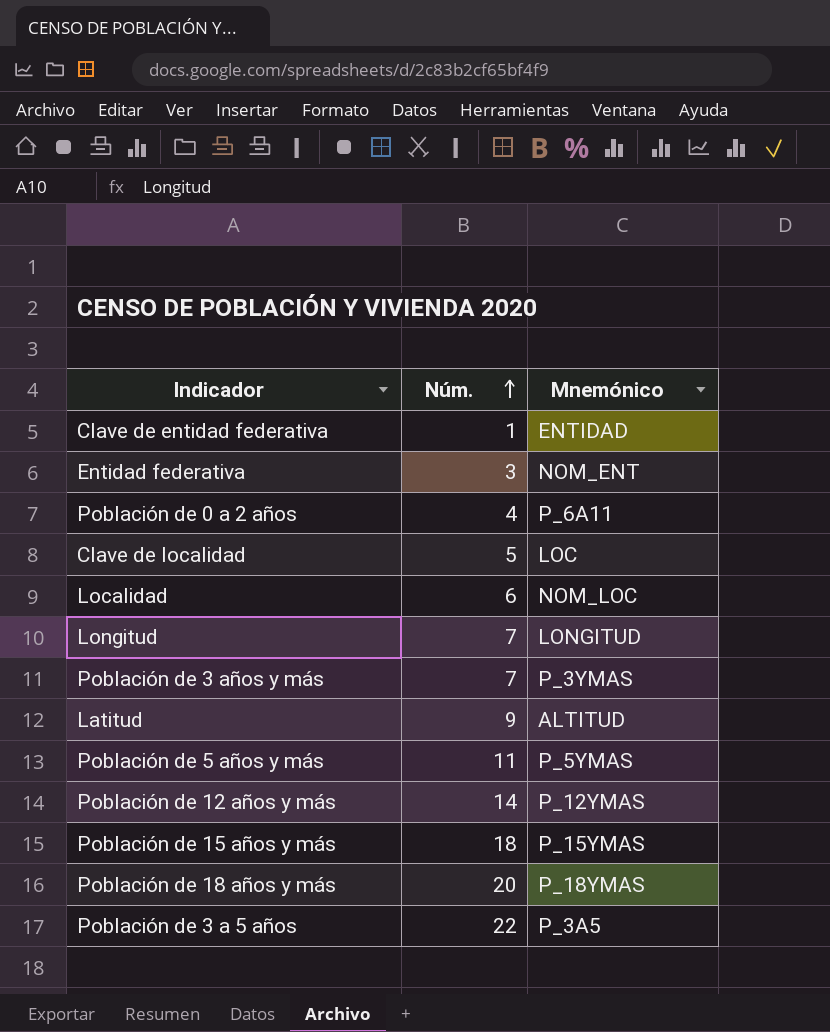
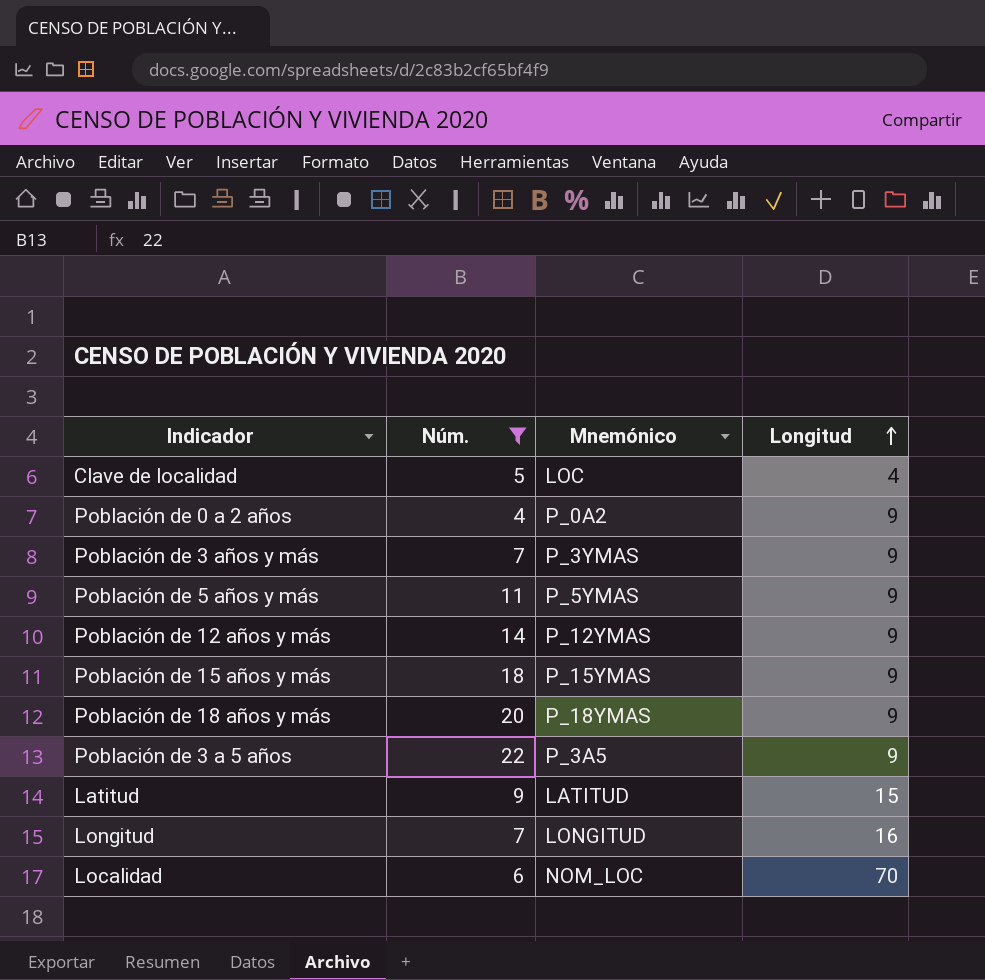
filter: none -> Núm. >= 4
row order: Núm. ascending -> Longitud ascending
column Longitud | position: none -> 4
Población de 0 a 2 años | Mnemónico: P_6A11 -> P_0A2
Latitud | Mnemónico: ALTITUD -> LATITUD

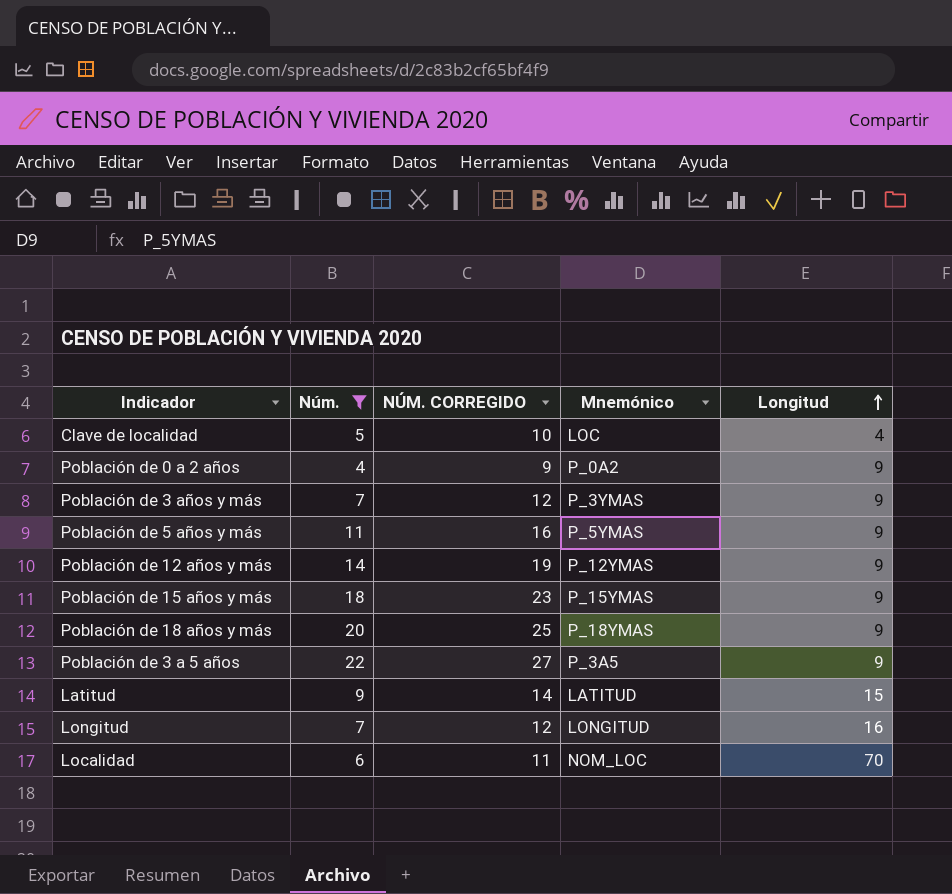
column NÚM. CORREGIDO | formula: none -> [Núm.] + 5

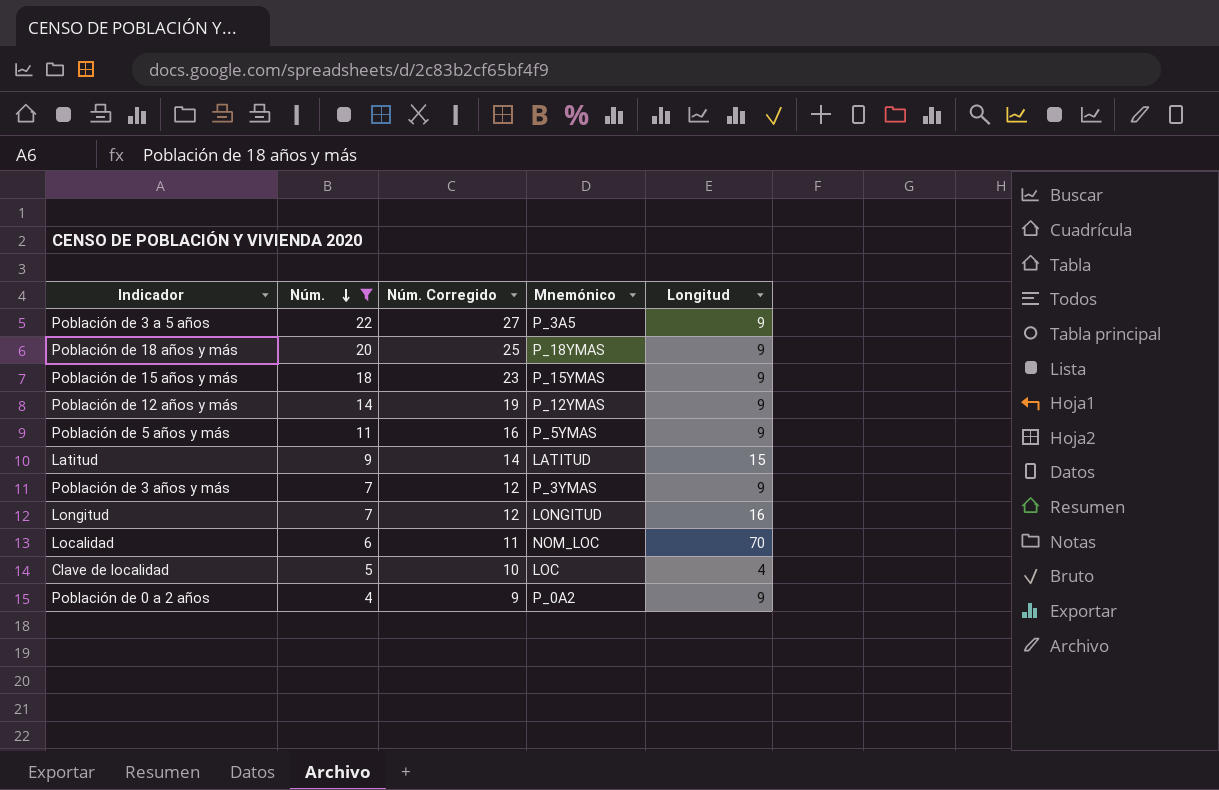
row order: Longitud ascending -> Núm. descending
column name: NÚM. CORREGIDO -> Núm. Corregido

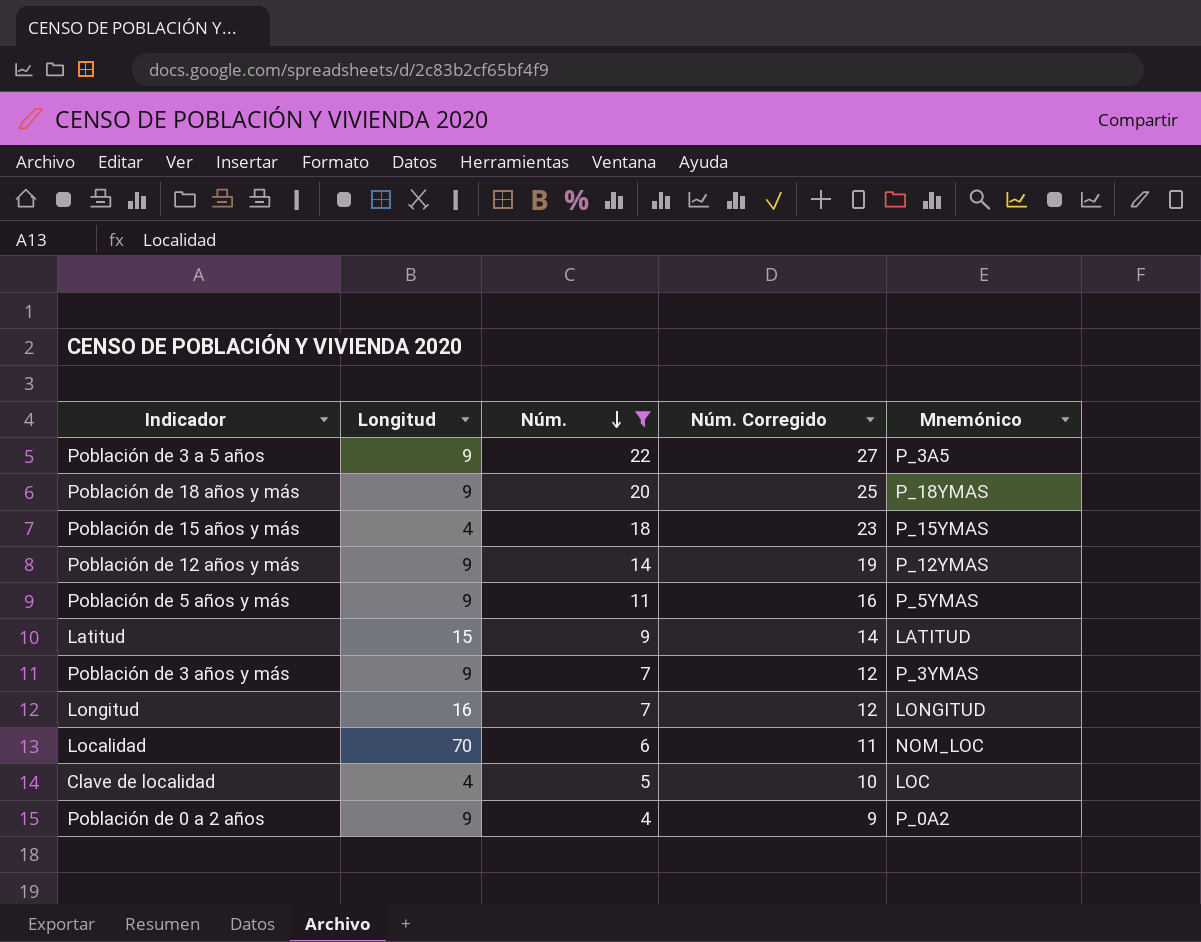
column Longitud | position: 5 -> 2
Población de 15 años y más | Longitud: 9 -> 4

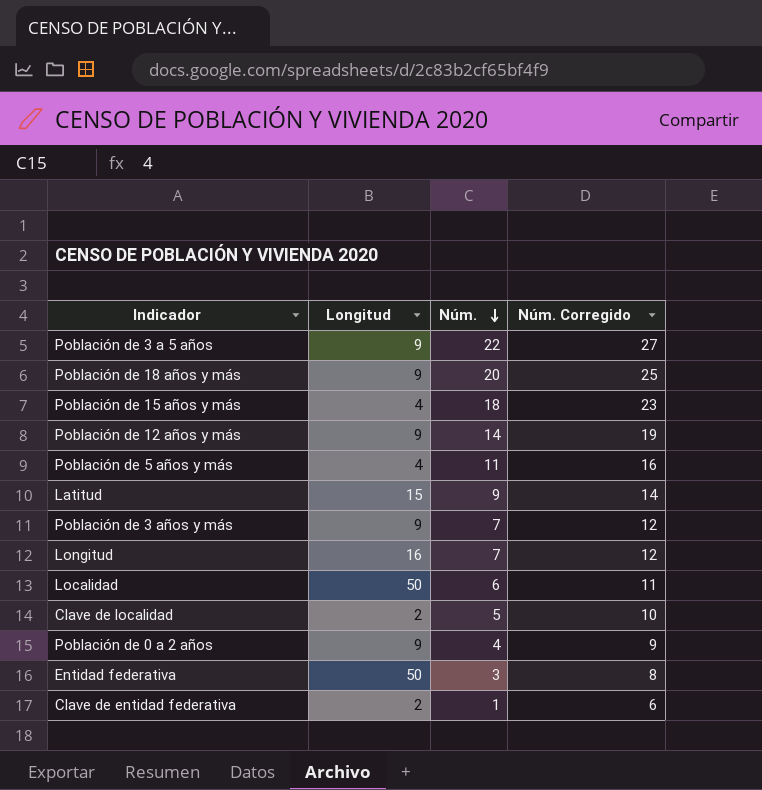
filter: Núm. >= 4 -> none
column Mnemónico | position: 5 -> none
Población de 5 años y más | Longitud: 9 -> 4
Localidad | Longitud: 70 -> 50
Clave de localidad | Longitud: 4 -> 2

